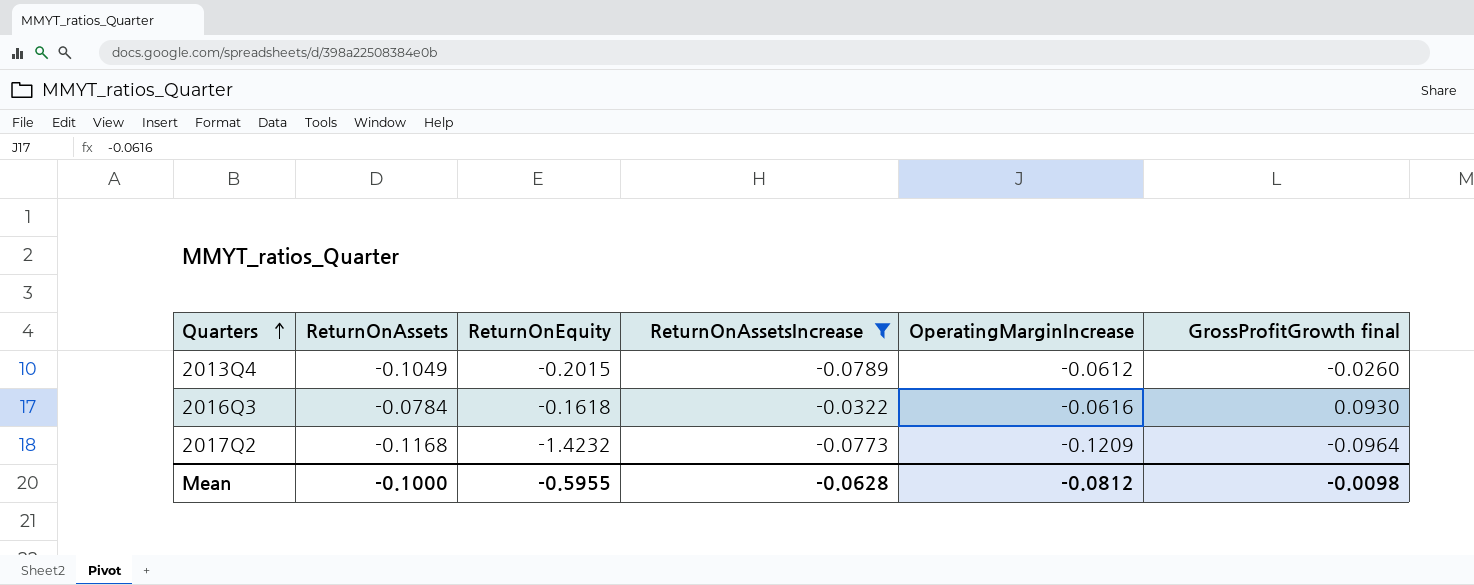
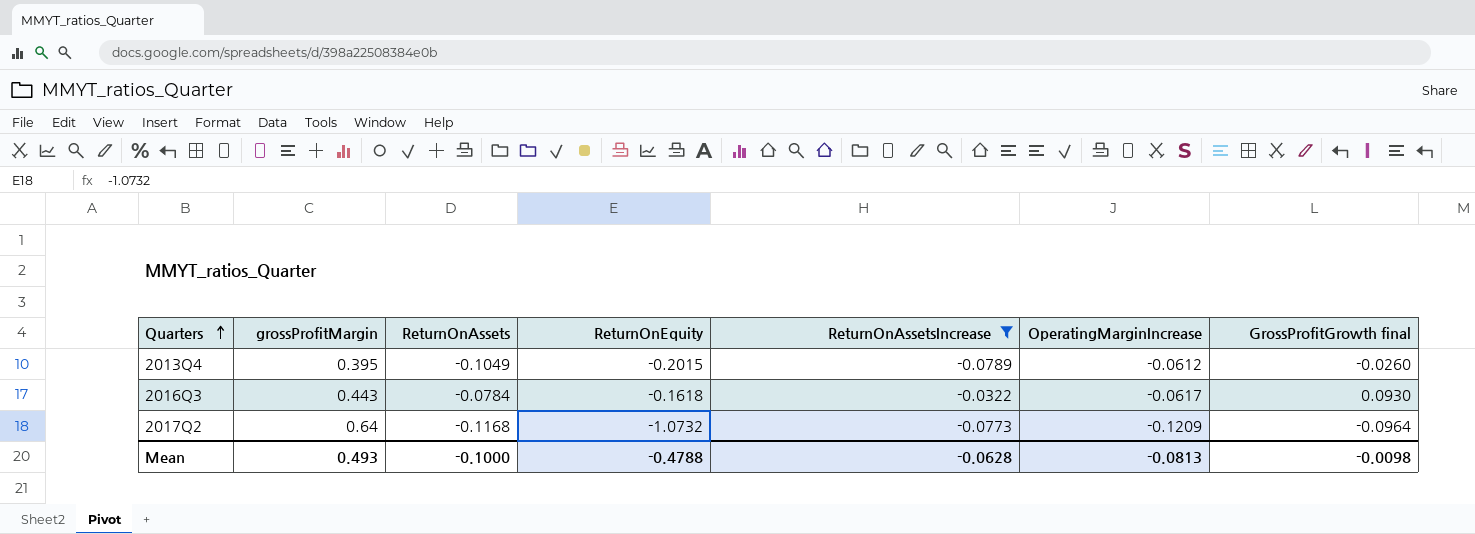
column grossProfitMargin | position: none -> 2
2016Q3 | OperatingMarginIncrease: -0.0616 -> -0.0617
2017Q2 | ReturnOnEquity: -1.4232 -> -1.0732
Mean | ReturnOnEquity: -0.5955 -> -0.4788
Mean | OperatingMarginIncrease: -0.0812 -> -0.0813

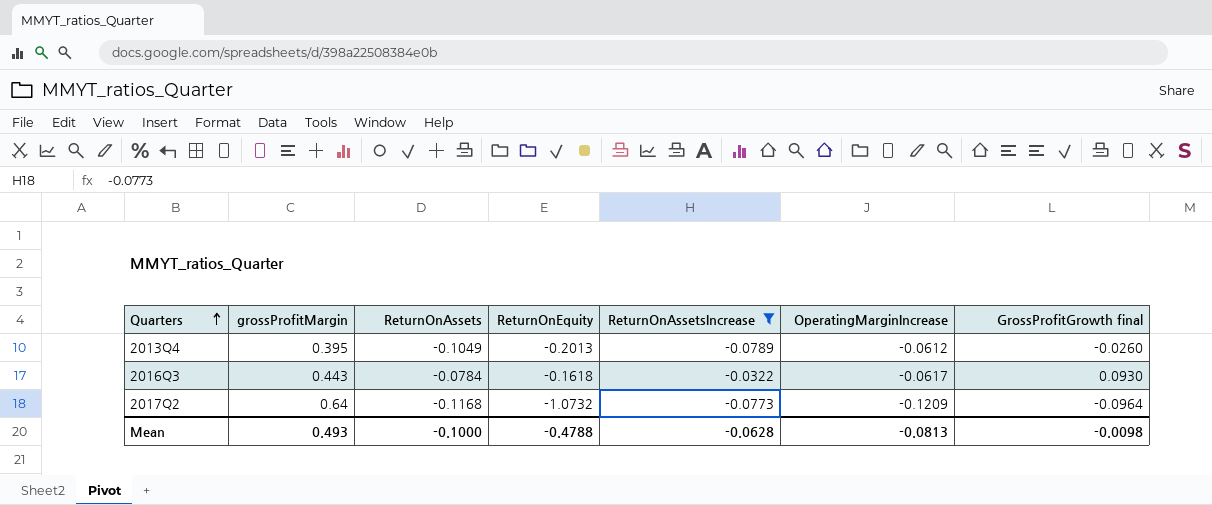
2013Q4 | ReturnOnEquity: -0.2015 -> -0.2013

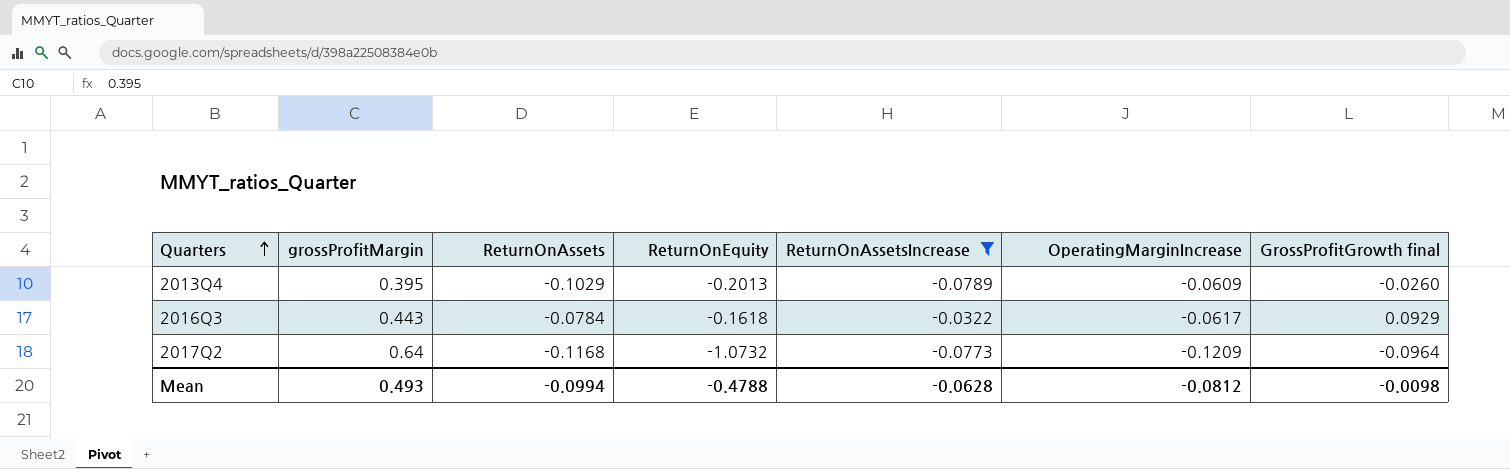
2013Q4 | ReturnOnAssets: -0.1049 -> -0.1029
2013Q4 | OperatingMarginIncrease: -0.0612 -> -0.0609
2016Q3 | GrossProfitGrowth final: 0.0930 -> 0.0929
Mean | ReturnOnAssets: -0.1000 -> -0.0994
Mean | OperatingMarginIncrease: -0.0813 -> -0.0812

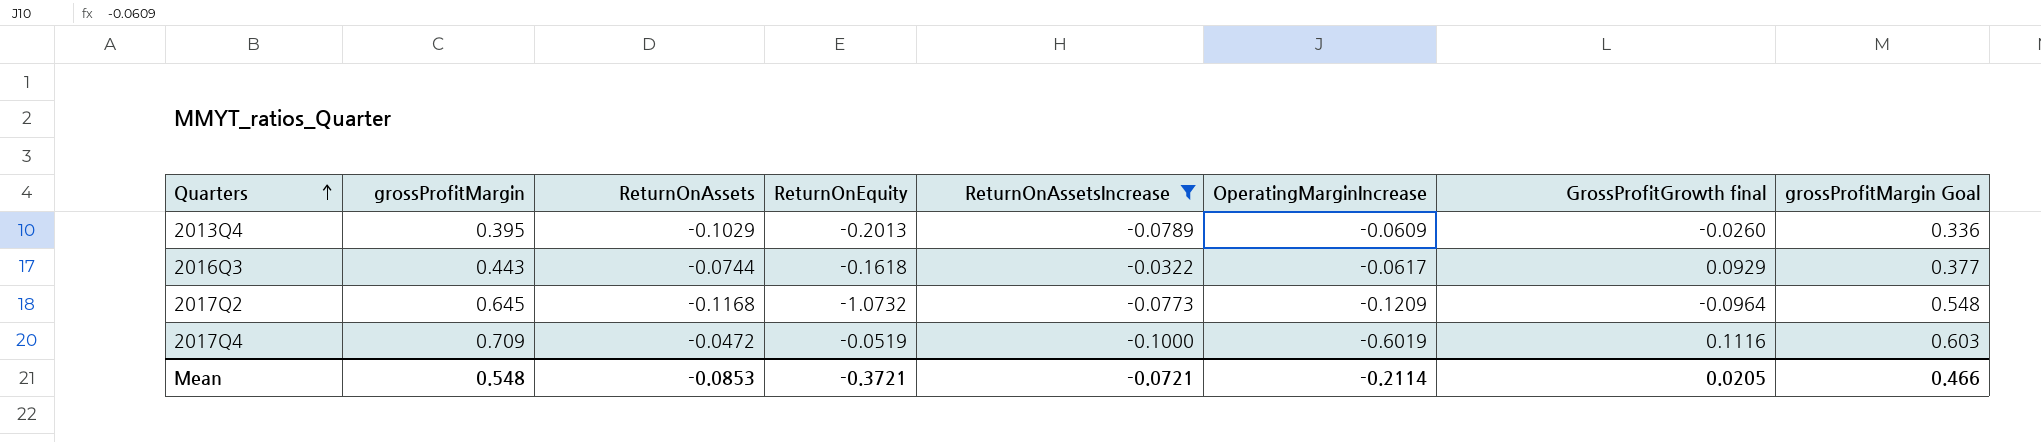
column grossProfitMargin Goal | formula: none -> [grossProfitMargin] * 0.85
2016Q3 | ReturnOnAssets: -0.0784 -> -0.0744
2017Q2 | grossProfitMargin: 0.64 -> 0.645
row 2017Q4: none -> 0.709 | -0.0472 | -0.0519 | -0.1000 | -0.6019 | 0.1116 | 0.603
Mean | grossProfitMargin: 0.493 -> 0.548
Mean | ReturnOnAssets: -0.0994 -> -0.0853
Mean | ReturnOnEquity: -0.4788 -> -0.3721
Mean | ReturnOnAssetsIncrease: -0.0628 -> -0.0721
Mean | OperatingMarginIncrease: -0.0812 -> -0.2114
Mean | GrossProfitGrowth final: -0.0098 -> 0.0205

